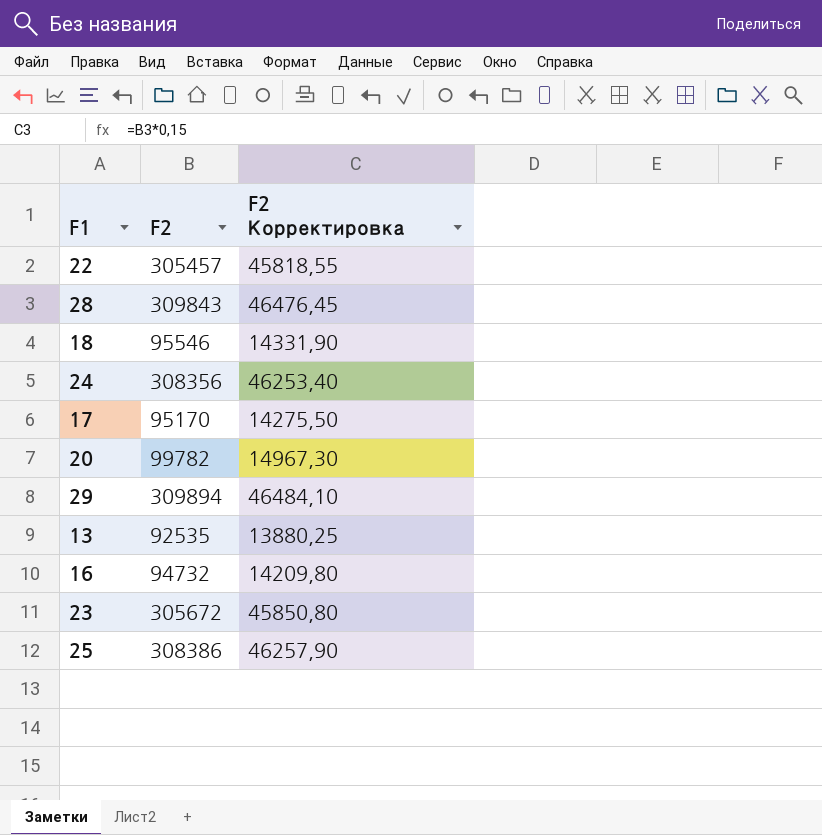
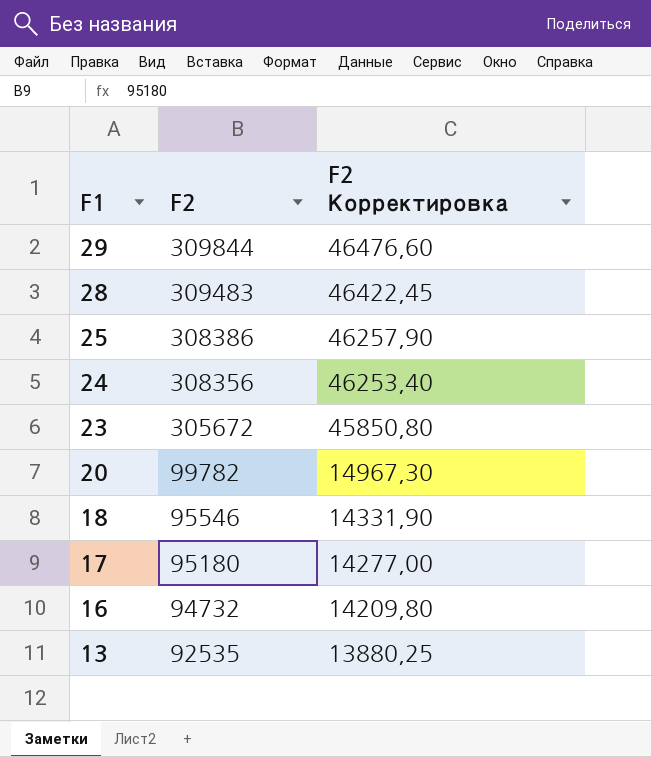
row order: none -> F1 descending
row 22: 305457 | 45818,55 -> none
29 | F2: 309894 -> 309844
29 | F2 Корректировка: 46484,10 -> 46476,60
28 | F2: 309843 -> 309483
28 | F2 Корректировка: 46476,45 -> 46422,45
17 | F2: 95170 -> 95180
17 | F2 Корректировка: 14275,50 -> 14277,00

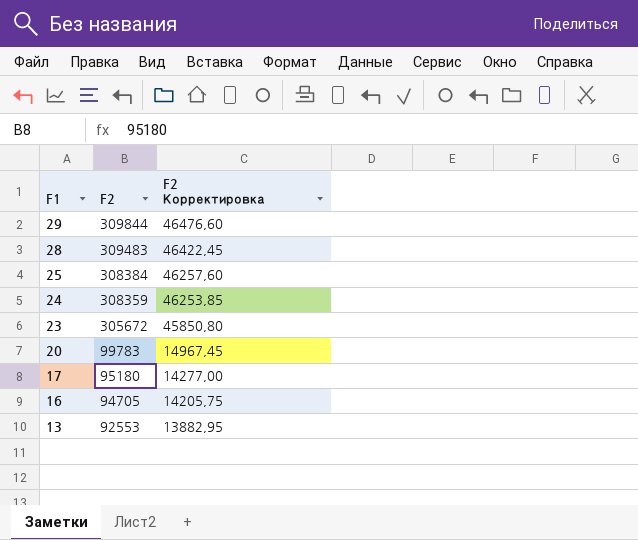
row 18: 95546 | 14331,90 -> none
25 | F2: 308386 -> 308384
25 | F2 Корректировка: 46257,90 -> 46257,60
24 | F2: 308356 -> 308359
24 | F2 Корректировка: 46253,40 -> 46253,85
20 | F2: 99782 -> 99783
20 | F2 Корректировка: 14967,30 -> 14967,45
16 | F2: 94732 -> 94705
16 | F2 Корректировка: 14209,80 -> 14205,75
13 | F2: 92535 -> 92553
13 | F2 Корректировка: 13880,25 -> 13882,95

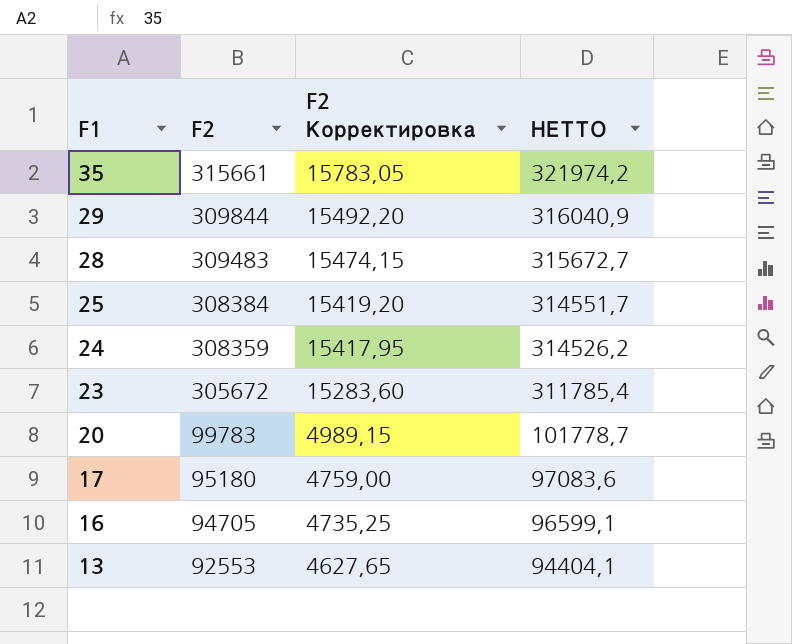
column F2 Корректировка | formula: [F2] * 0,15 -> [F2] * 0,05
column НЕТТО | formula: none -> [F2] * 1,02
row 35: none -> 315661 | 15783,05 | 321974,2

